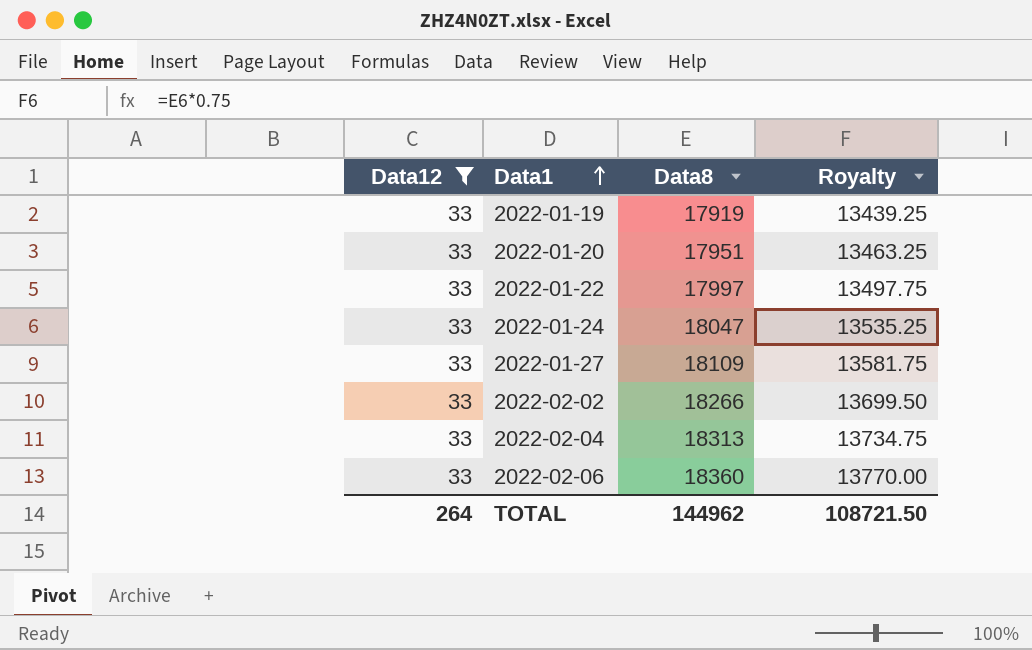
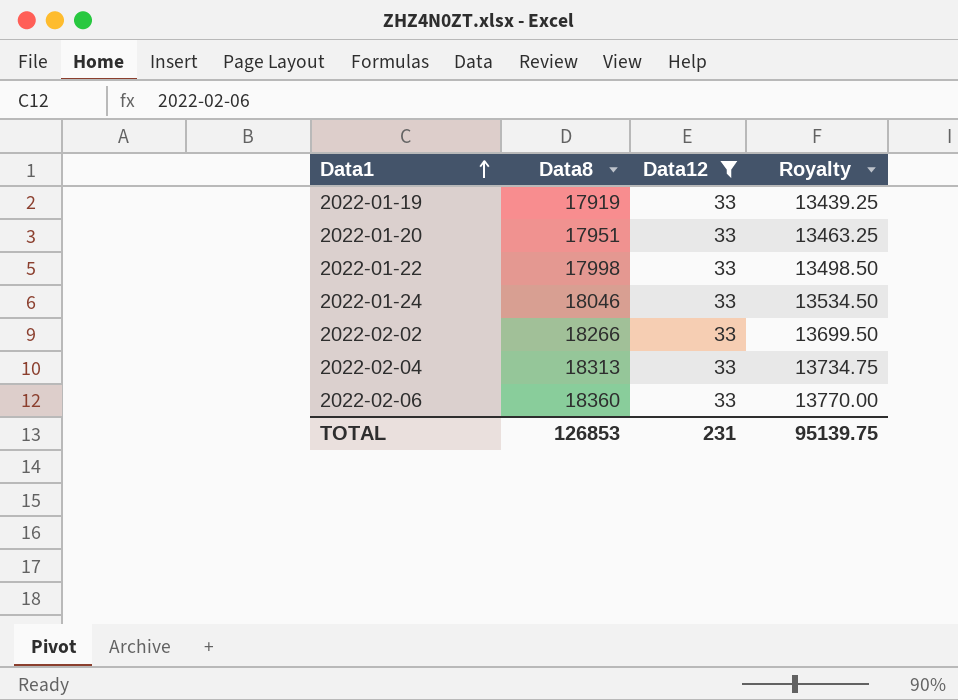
column Data12 | position: 1 -> 3
row 2022-01-27: 33 | 18109 | 13581.75 -> none
2022-01-22 | Data8: 17997 -> 17998
2022-01-22 | Royalty: 13497.75 -> 13498.50
2022-01-24 | Data8: 18047 -> 18046
2022-01-24 | Royalty: 13535.25 -> 13534.50
TOTAL | Data8: 144962 -> 126853
TOTAL | Data12: 264 -> 231
TOTAL | Royalty: 108721.50 -> 95139.75

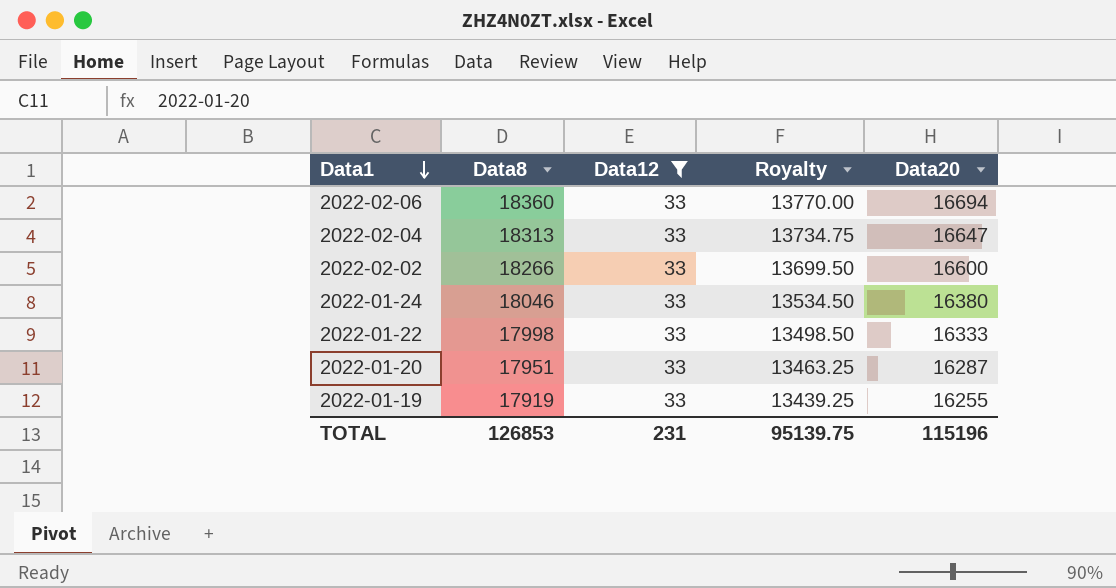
row order: Data1 ascending -> Data1 descending
column Data20 | position: none -> 5

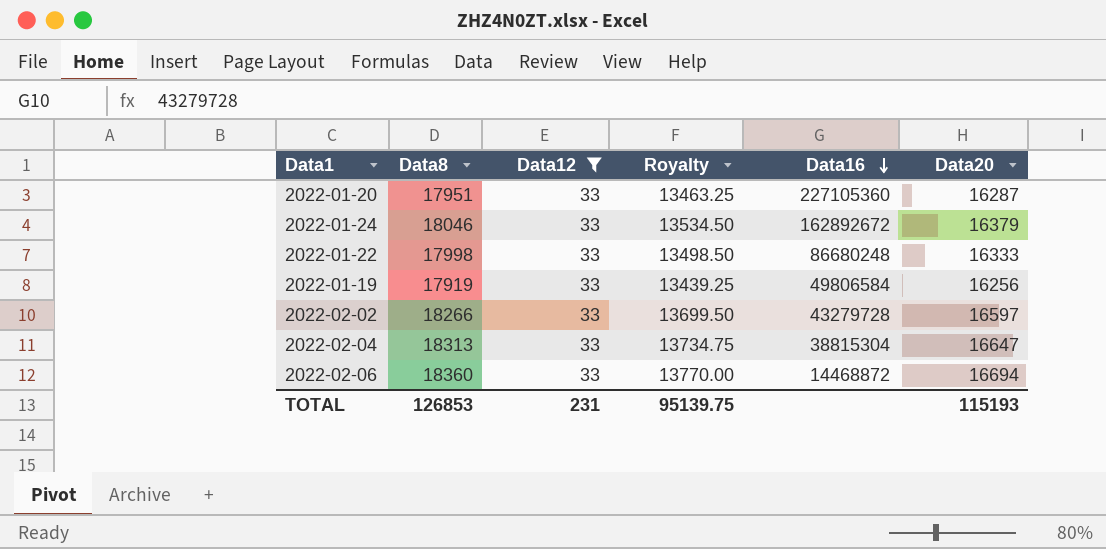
row order: Data1 descending -> Data16 descending
column Data16 | position: none -> 5
2022-01-24 | Data20: 16380 -> 16379
2022-01-19 | Data20: 16255 -> 16256
2022-02-02 | Data20: 16600 -> 16597
TOTAL | Data20: 115196 -> 115193

